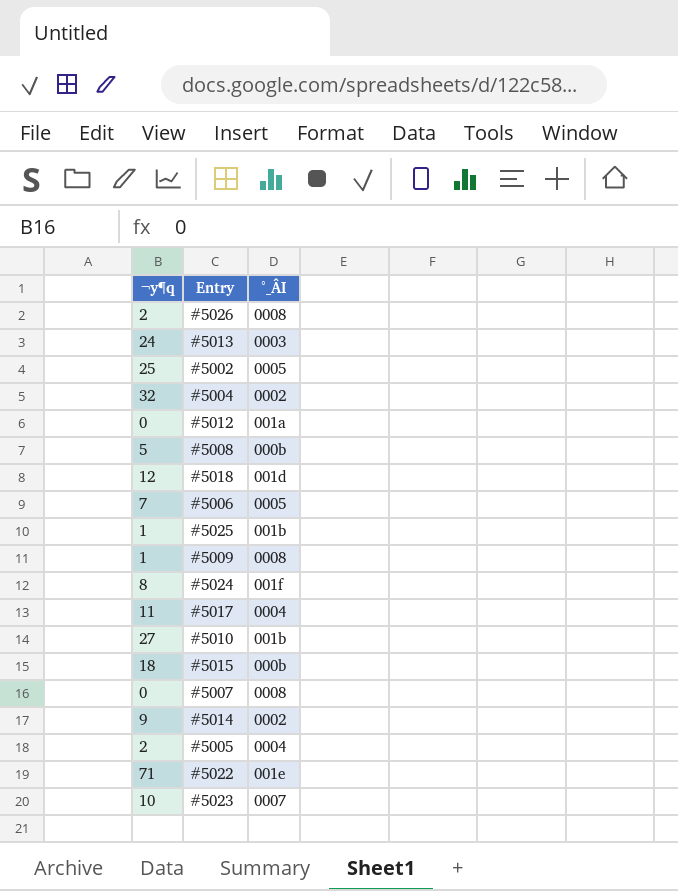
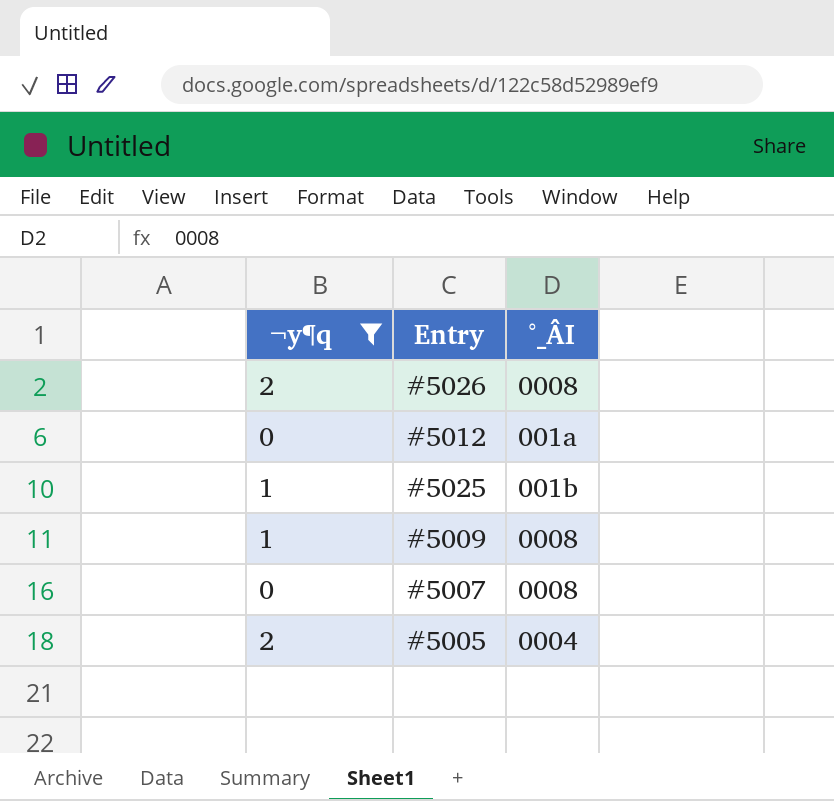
filter: none -> ¬y¶q <= 2

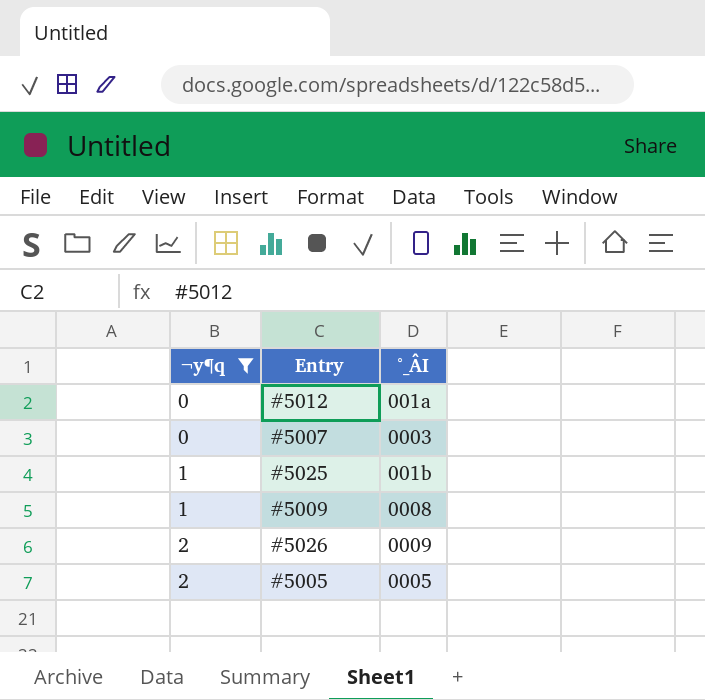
row order: none -> ¬y¶q ascending
#5007 | °_ÂI: 0008 -> 0003
#5026 | °_ÂI: 0008 -> 0009
#5005 | °_ÂI: 0004 -> 0005

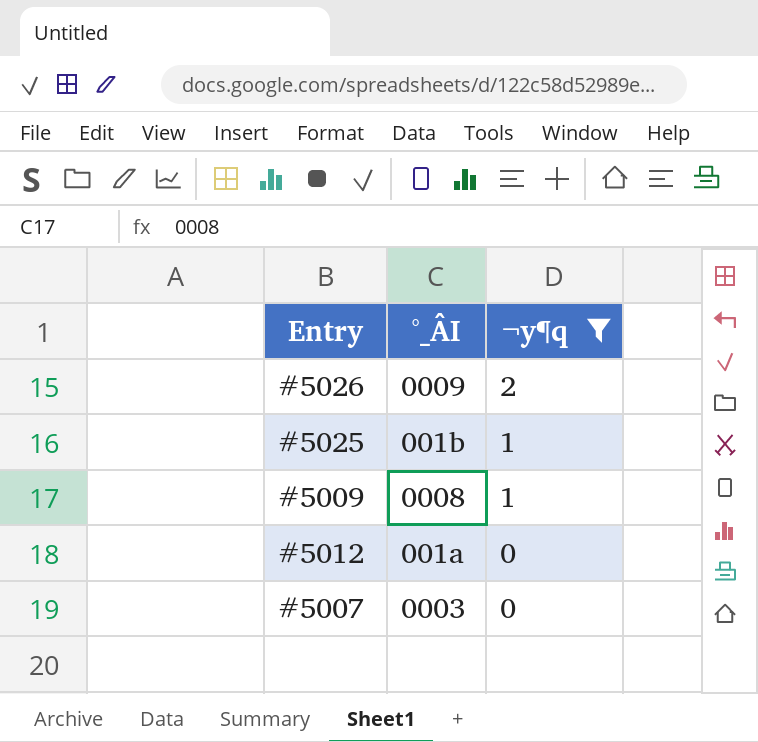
row order: ¬y¶q ascending -> ¬y¶q descending
column ¬y¶q | position: 1 -> 3
row #5005: 2 | 0005 -> none

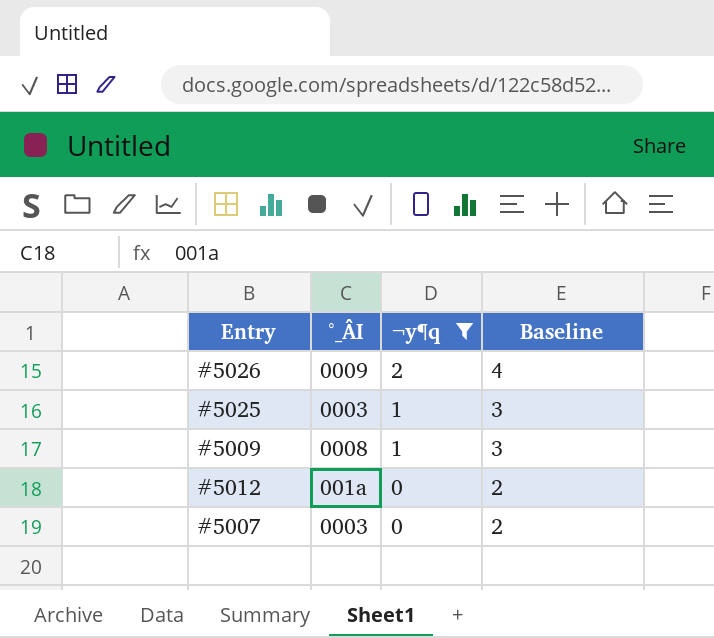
column Baseline | formula: none -> [¬y¶q] + 2
#5025 | °_ÂI: 001b -> 0003

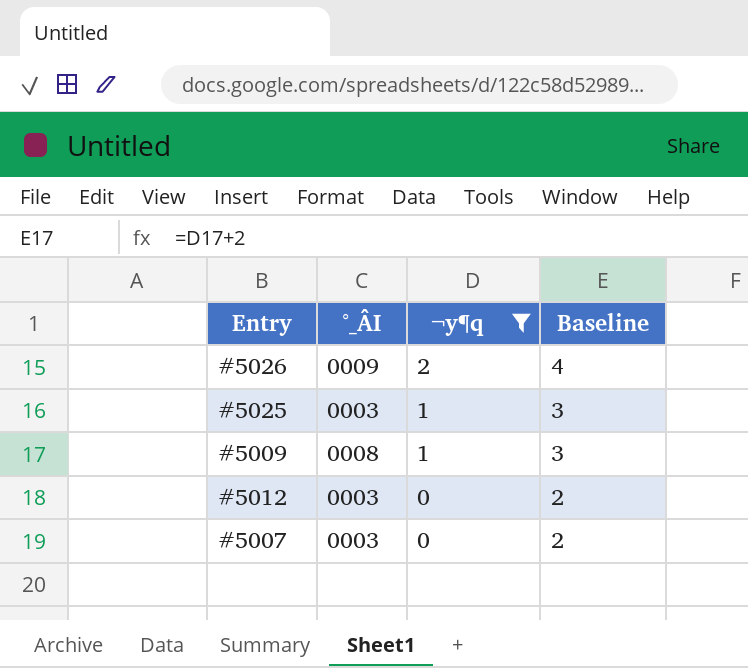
#5012 | °_ÂI: 001a -> 0003

